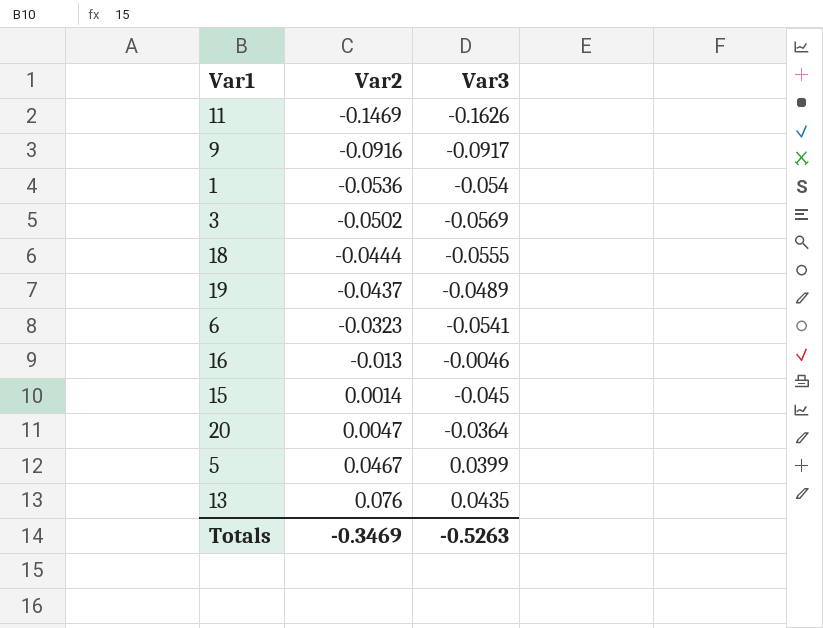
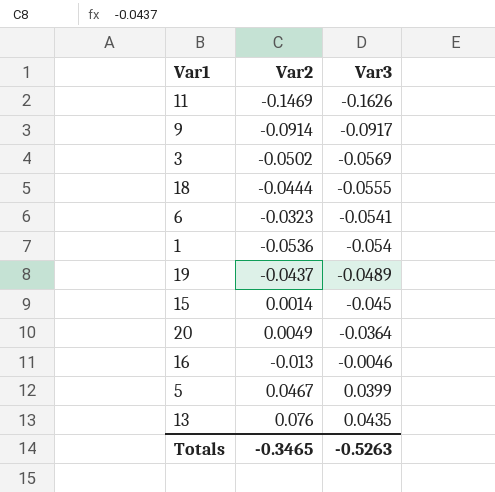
row order: Var2 ascending -> Var3 ascending
9 | Var2: -0.0916 -> -0.0914
20 | Var2: 0.0047 -> 0.0049
Totals | Var2: -0.3469 -> -0.3465

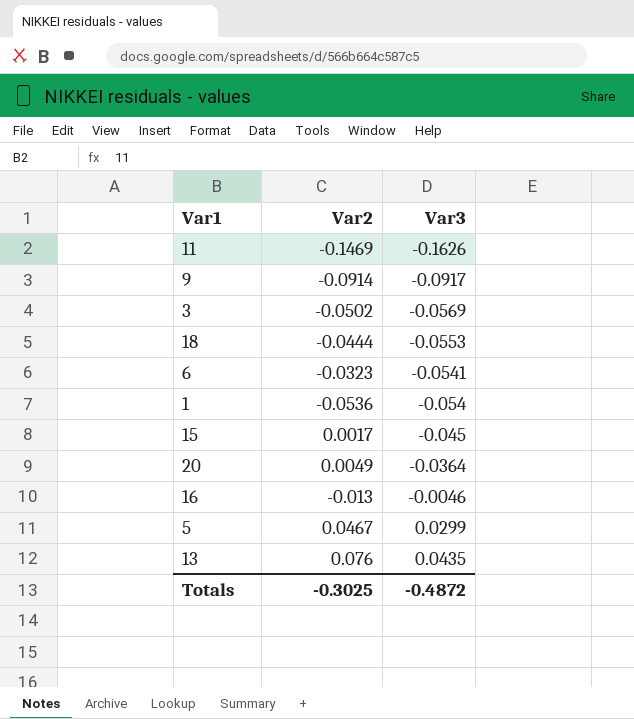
row 19: -0.0437 | -0.0489 -> none
18 | Var3: -0.0555 -> -0.0553
15 | Var2: 0.0014 -> 0.0017
5 | Var3: 0.0399 -> 0.0299
Totals | Var2: -0.3465 -> -0.3025
Totals | Var3: -0.5263 -> -0.4872

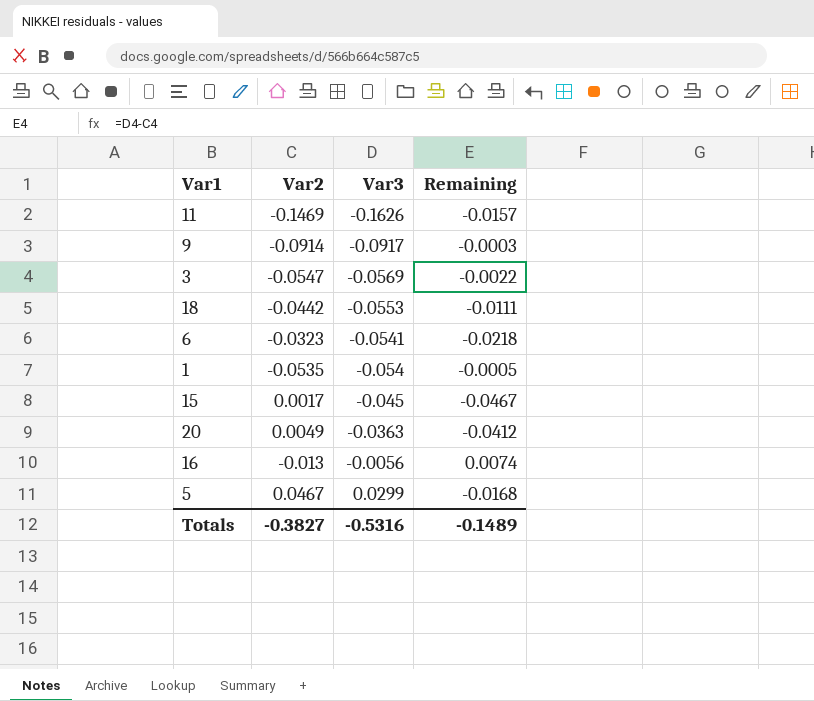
column Remaining | formula: none -> [Var3] - [Var2]
row 13: 0.076 | 0.0435 -> none
3 | Var2: -0.0502 -> -0.0547
18 | Var2: -0.0444 -> -0.0442
1 | Var2: -0.0536 -> -0.0535
20 | Var3: -0.0364 -> -0.0363
16 | Var3: -0.0046 -> -0.0056
Totals | Var2: -0.3025 -> -0.3827
Totals | Var3: -0.4872 -> -0.5316

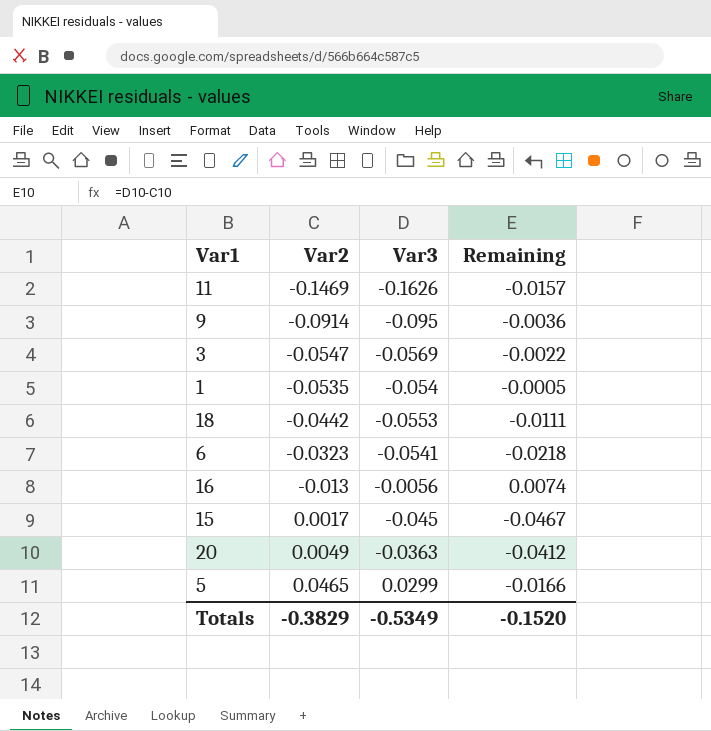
row order: Var3 ascending -> Var2 ascending
9 | Var3: -0.0917 -> -0.095
9 | Remaining: -0.0003 -> -0.0036
5 | Var2: 0.0467 -> 0.0465
5 | Remaining: -0.0168 -> -0.0166
Totals | Var2: -0.3827 -> -0.3829
Totals | Var3: -0.5316 -> -0.5349
Totals | Remaining: -0.1489 -> -0.1520

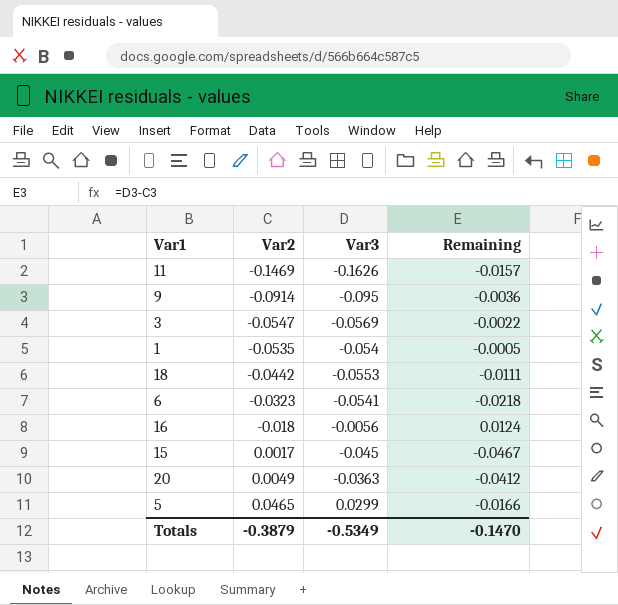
16 | Var2: -0.013 -> -0.018
16 | Remaining: 0.0074 -> 0.0124
Totals | Var2: -0.3829 -> -0.3879
Totals | Remaining: -0.1520 -> -0.1470

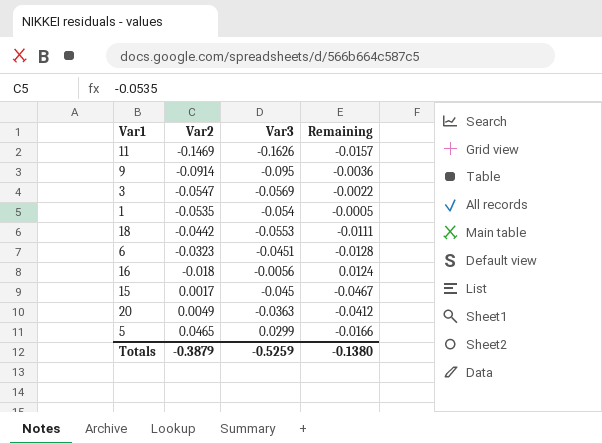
6 | Var3: -0.0541 -> -0.0451
6 | Remaining: -0.0218 -> -0.0128
Totals | Var3: -0.5349 -> -0.5259
Totals | Remaining: -0.1470 -> -0.1380

